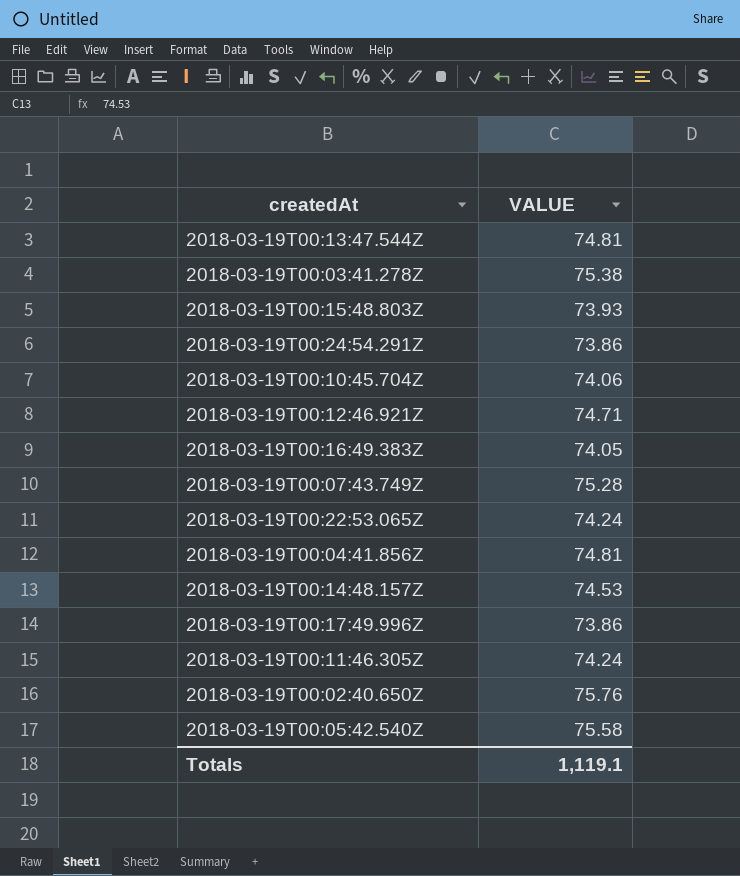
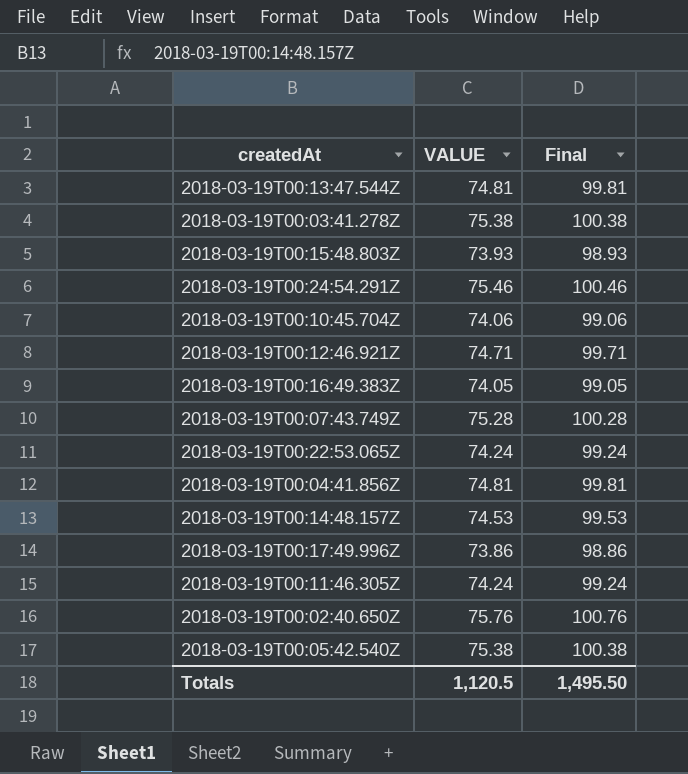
column Final | formula: none -> [VALUE] + 25
2018-03-19T00:24:54.291Z | VALUE: 73.86 -> 75.46
2018-03-19T00:05:42.540Z | VALUE: 75.58 -> 75.38
Totals | VALUE: 1,119.1 -> 1,120.5

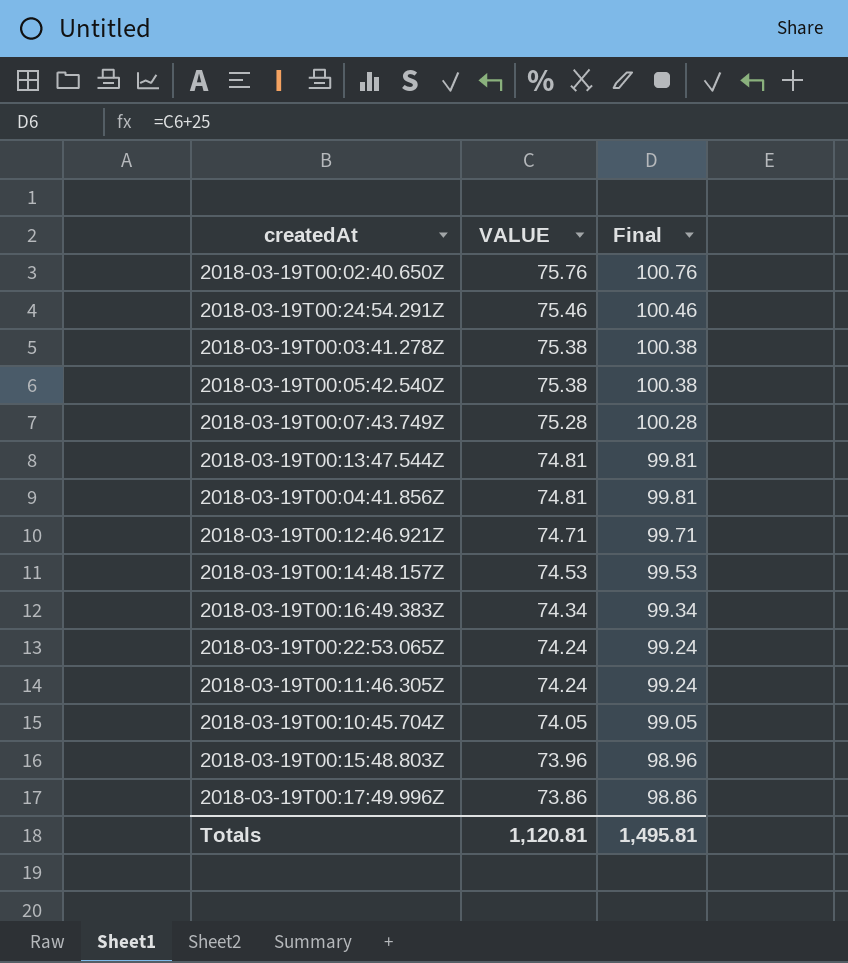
row order: none -> VALUE descending
2018-03-19T00:16:49.383Z | VALUE: 74.05 -> 74.34
2018-03-19T00:16:49.383Z | Final: 99.05 -> 99.34
2018-03-19T00:10:45.704Z | VALUE: 74.06 -> 74.05
2018-03-19T00:10:45.704Z | Final: 99.06 -> 99.05
2018-03-19T00:15:48.803Z | VALUE: 73.93 -> 73.96
2018-03-19T00:15:48.803Z | Final: 98.93 -> 98.96
Totals | VALUE: 1,120.5 -> 1,120.81
Totals | Final: 1,495.50 -> 1,495.81

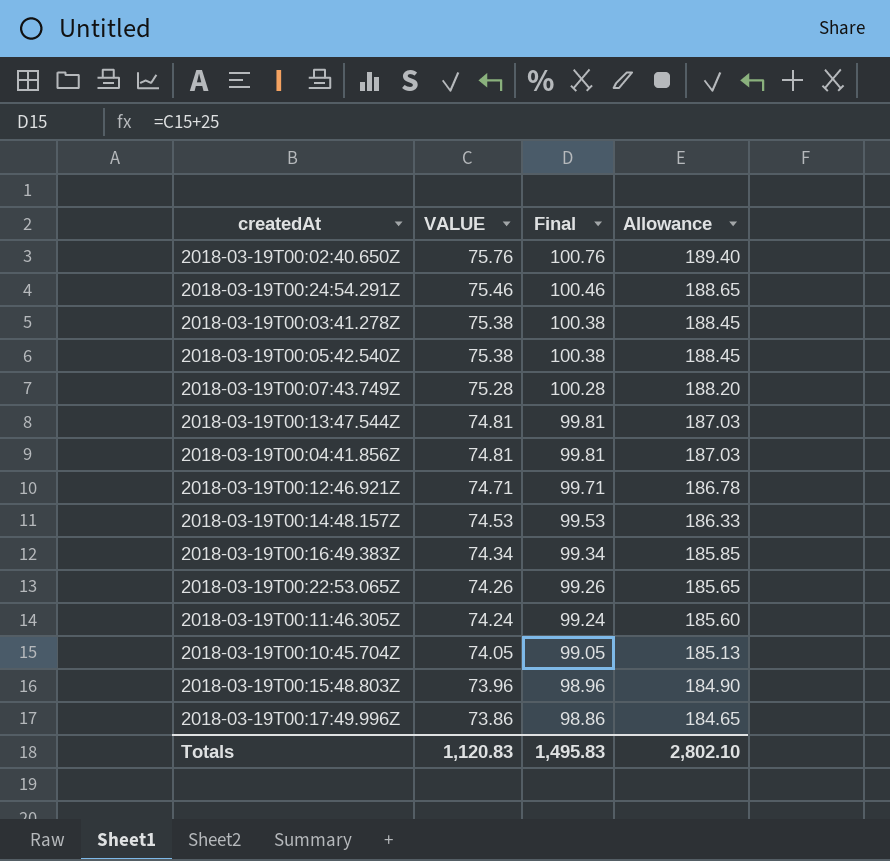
column Allowance | formula: none -> [VALUE] * 2.5
2018-03-19T00:22:53.065Z | VALUE: 74.24 -> 74.26
2018-03-19T00:22:53.065Z | Final: 99.24 -> 99.26
Totals | VALUE: 1,120.81 -> 1,120.83
Totals | Final: 1,495.81 -> 1,495.83

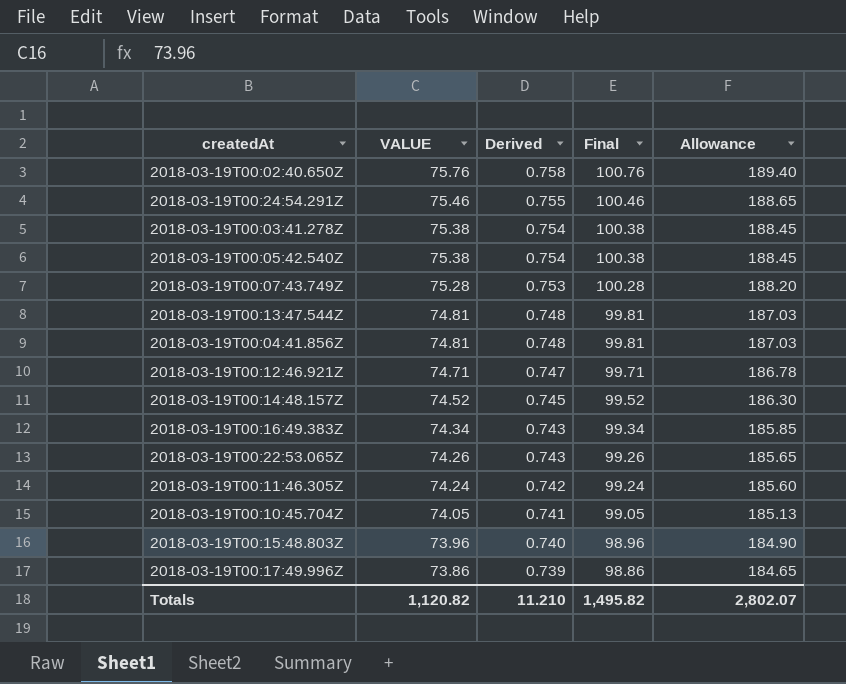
column Derived | formula: none -> [VALUE] * 0.01
2018-03-19T00:14:48.157Z | VALUE: 74.53 -> 74.52
2018-03-19T00:14:48.157Z | Final: 99.53 -> 99.52
2018-03-19T00:14:48.157Z | Allowance: 186.33 -> 186.30
Totals | VALUE: 1,120.83 -> 1,120.82
Totals | Final: 1,495.83 -> 1,495.82
Totals | Allowance: 2,802.10 -> 2,802.07

